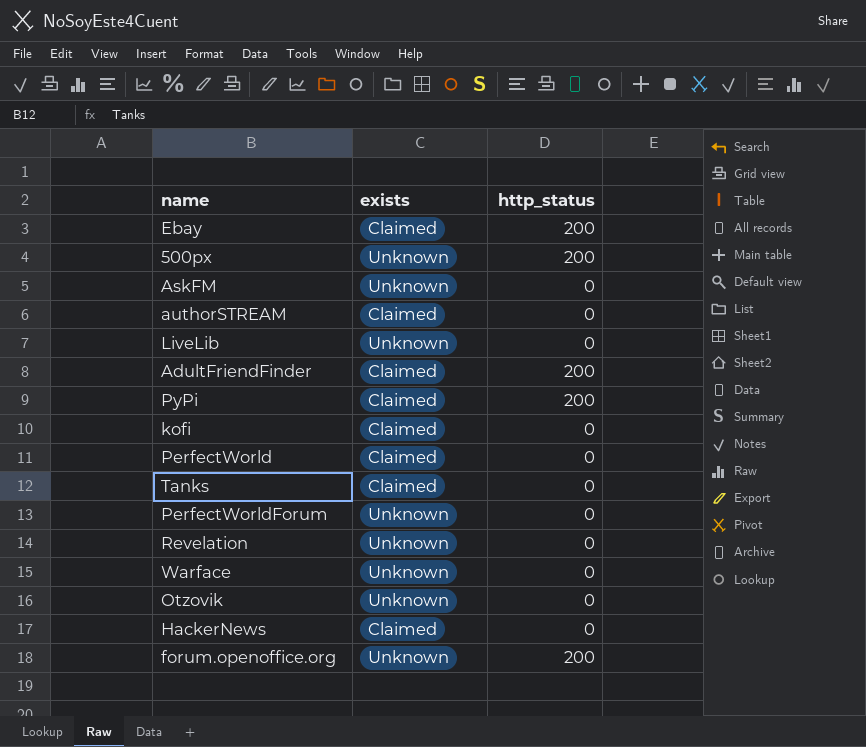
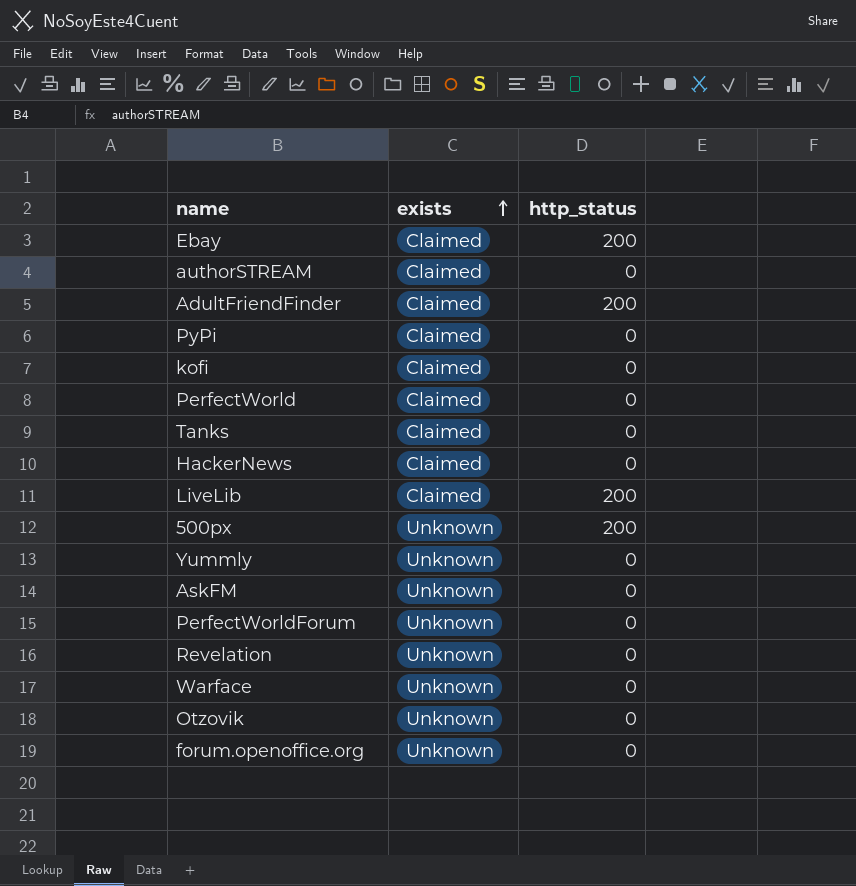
row order: none -> exists ascending
PyPi | http_status: 200 -> 0
LiveLib | exists: Unknown -> Claimed
LiveLib | http_status: 0 -> 200
row Yummly: none -> Unknown | 0
forum.openoffice.org | http_status: 200 -> 0

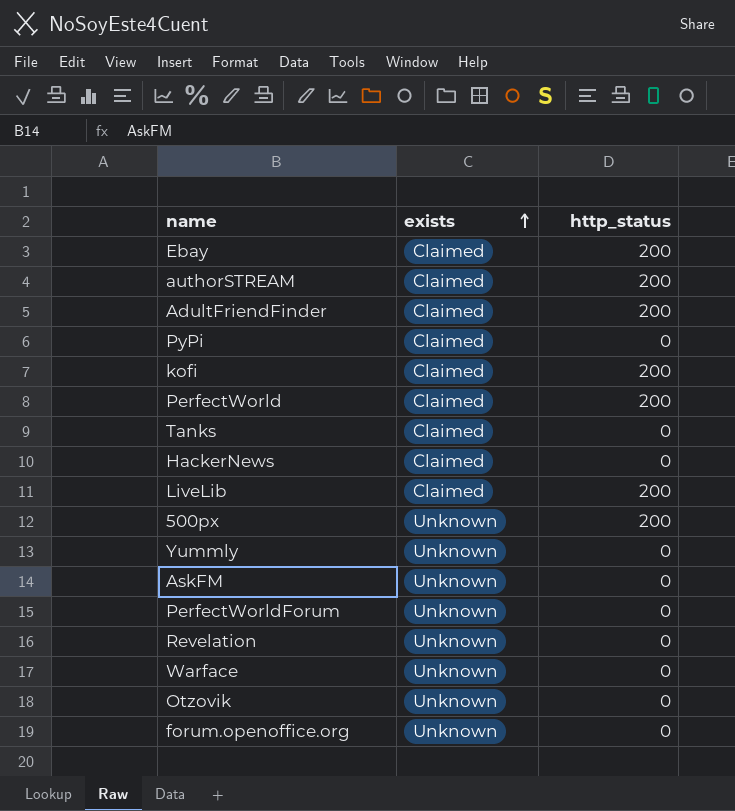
authorSTREAM | http_status: 0 -> 200
kofi | http_status: 0 -> 200
PerfectWorld | http_status: 0 -> 200

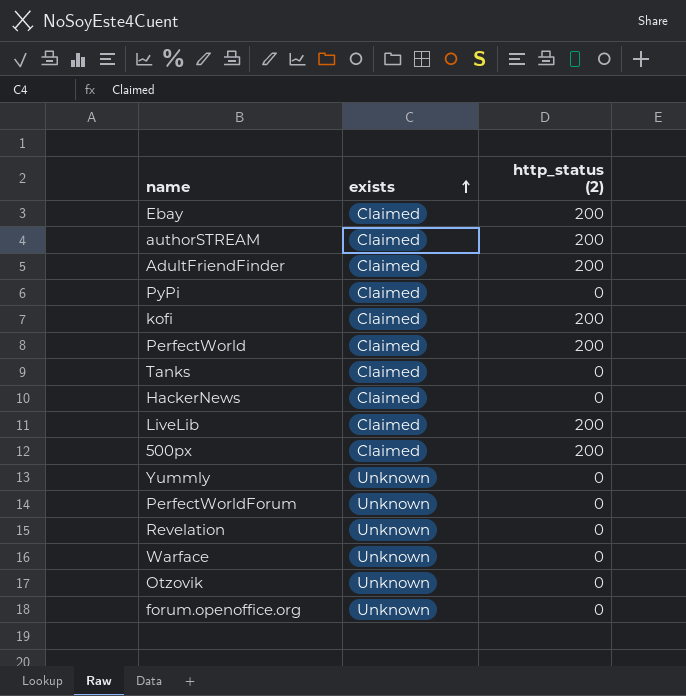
column name: http_status -> http_status (2)
row AskFM: Unknown | 0 -> none
500px | exists: Unknown -> Claimed

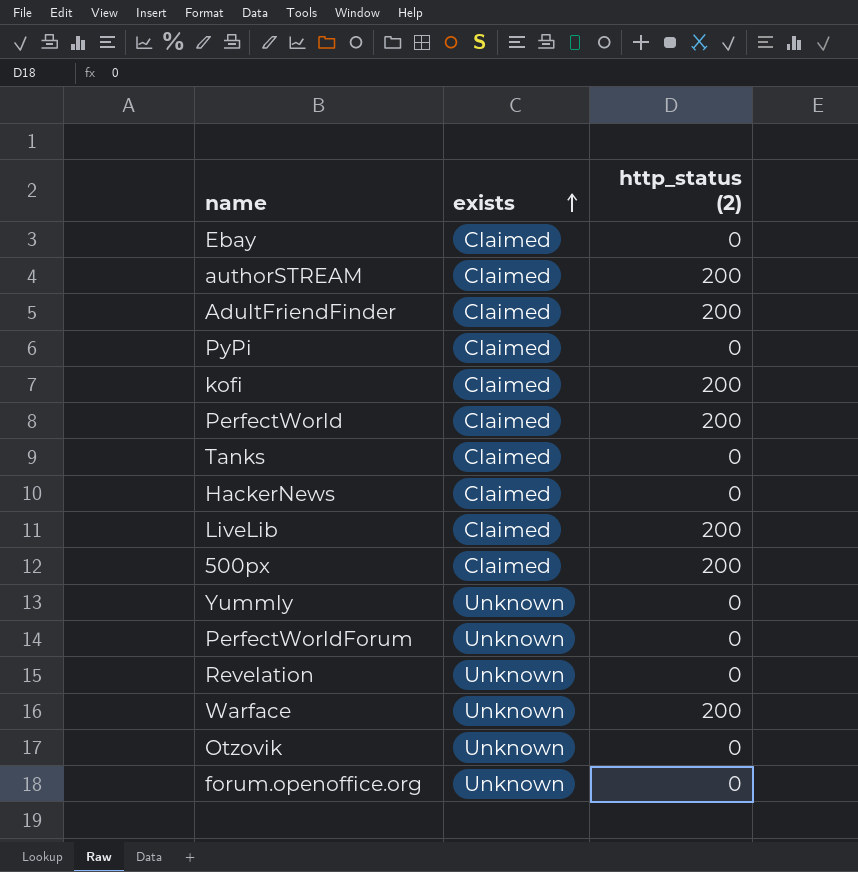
Ebay | http_status (2): 200 -> 0
Warface | http_status (2): 0 -> 200

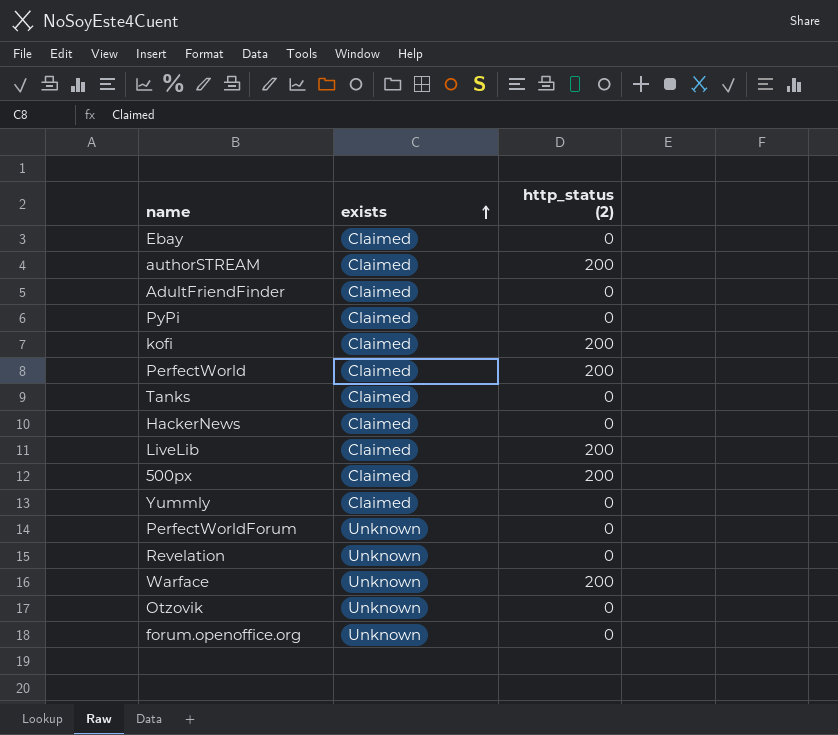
AdultFriendFinder | http_status (2): 200 -> 0
Yummly | exists: Unknown -> Claimed

